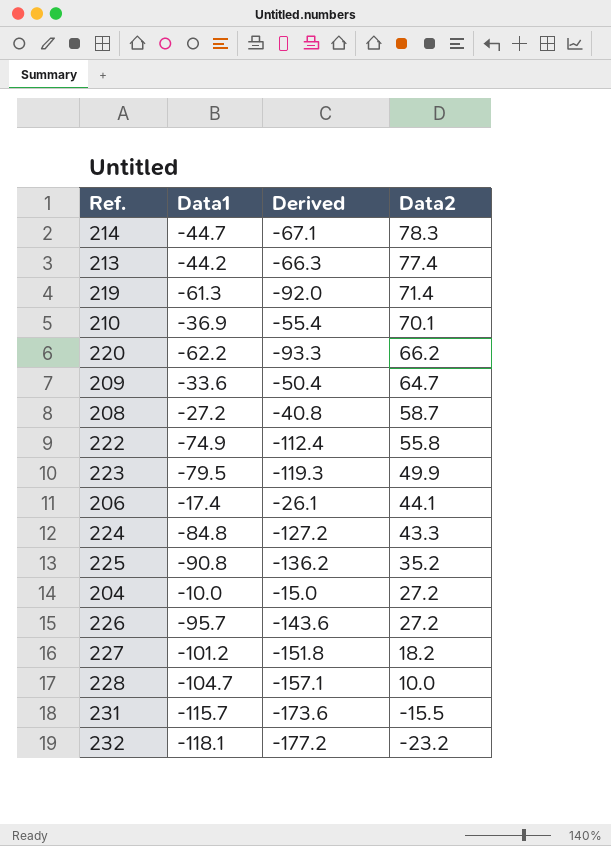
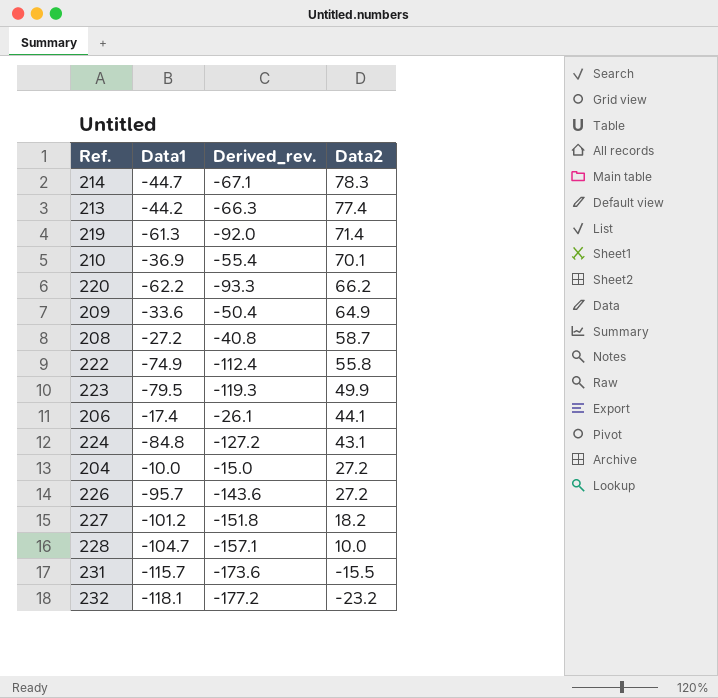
column name: Derived -> Derived_rev.
row 225: -90.8 | -136.2 | 35.2 -> none
209 | Data2: 64.7 -> 64.9
224 | Data2: 43.3 -> 43.1

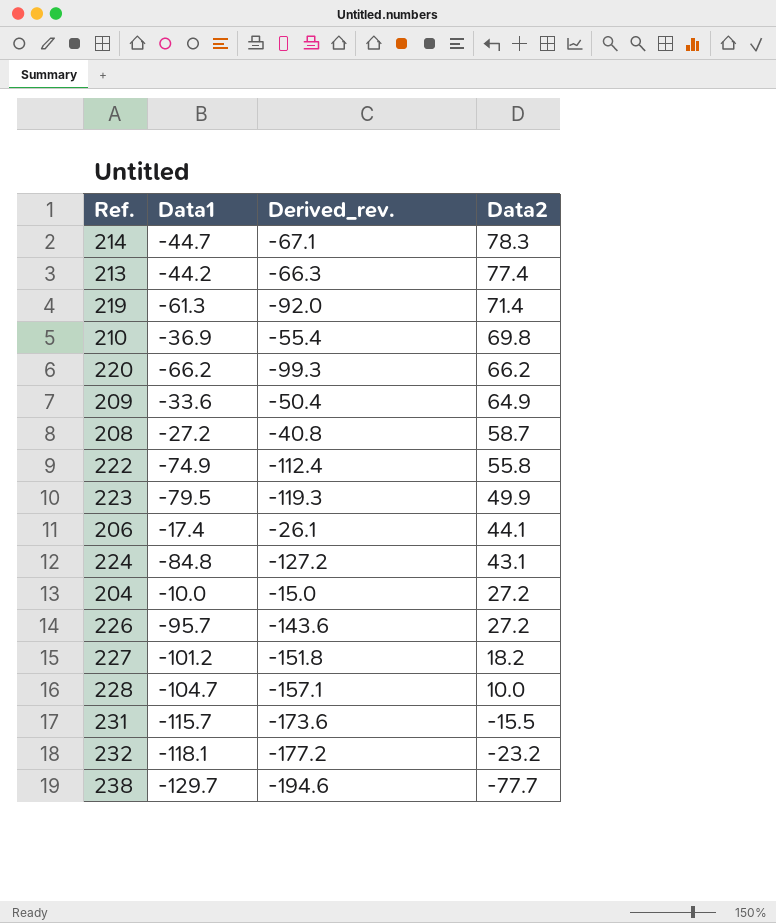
210 | Data2: 70.1 -> 69.8
220 | Data1: -62.2 -> -66.2
220 | Derived_rev.: -93.3 -> -99.3
row 238: none -> -129.7 | -194.6 | -77.7

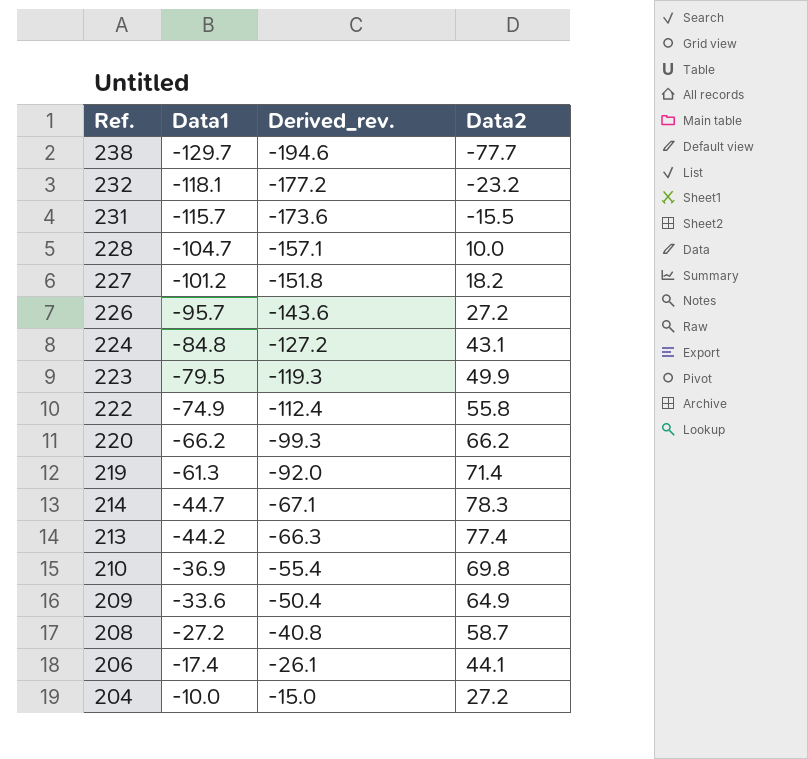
row order: Data2 descending -> Ref. descending

